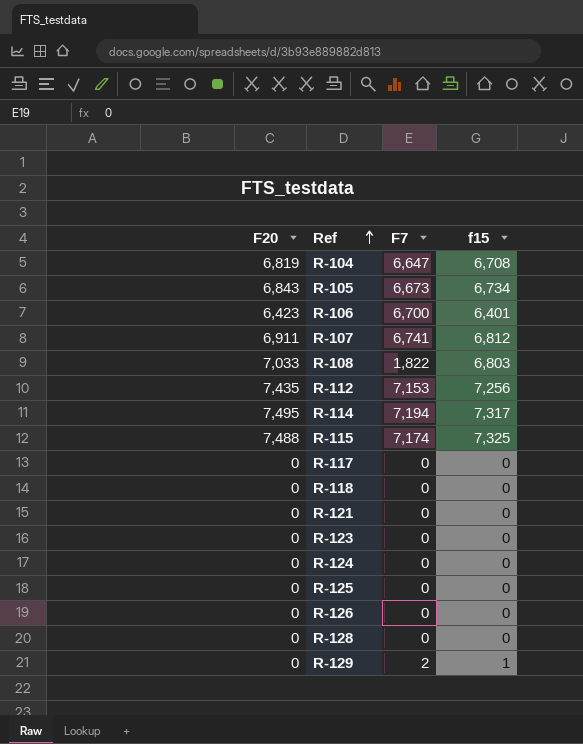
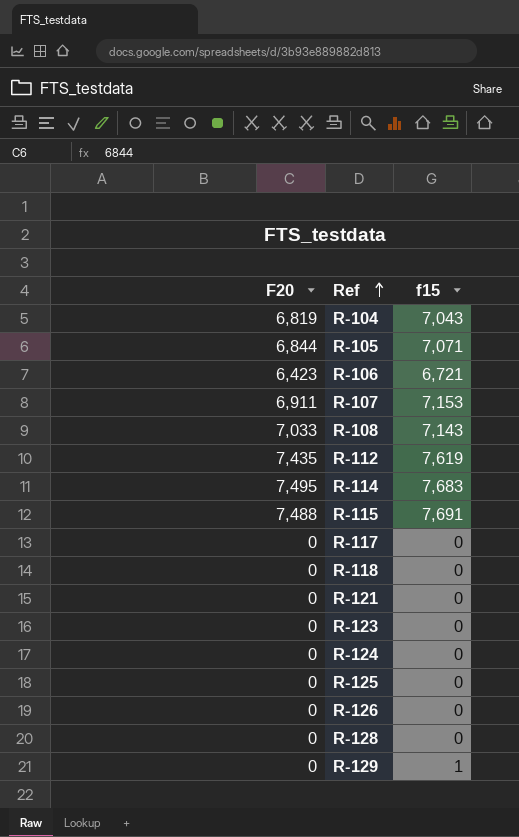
column F7 | position: 3 -> none
R-104 | f15: 6,708 -> 7,043
R-105 | F20: 6,843 -> 6,844
R-105 | f15: 6,734 -> 7,071
R-106 | f15: 6,401 -> 6,721
R-107 | f15: 6,812 -> 7,153
R-108 | f15: 6,803 -> 7,143
R-112 | f15: 7,256 -> 7,619
R-114 | f15: 7,317 -> 7,683
R-115 | f15: 7,325 -> 7,691

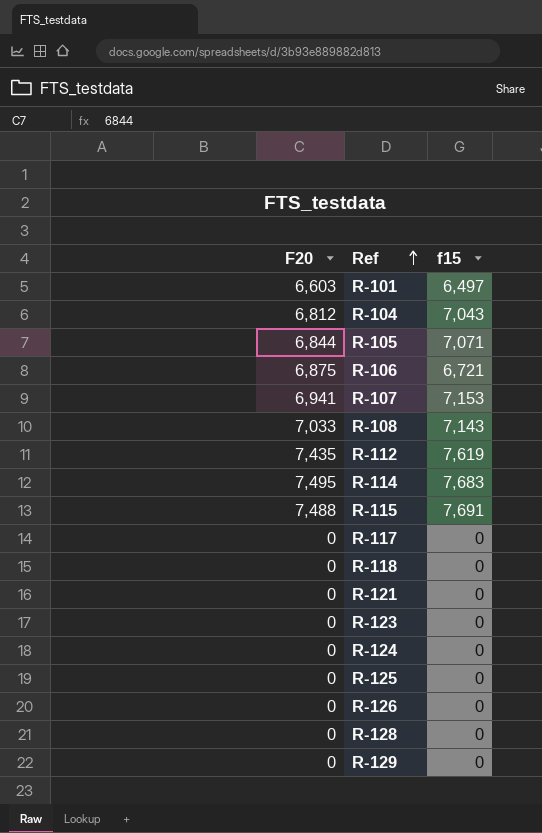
row R-101: none -> 6,603 | 6,497
R-104 | F20: 6,819 -> 6,812
R-106 | F20: 6,423 -> 6,875
R-107 | F20: 6,911 -> 6,941
R-129 | f15: 1 -> 0

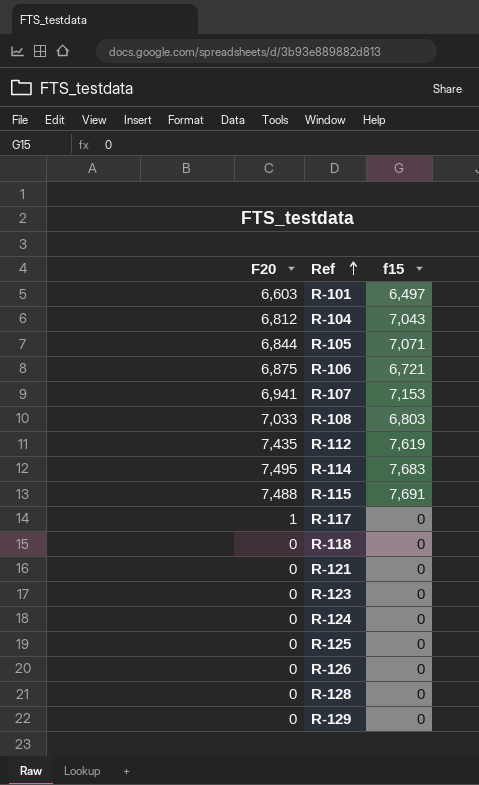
R-108 | f15: 7,143 -> 6,803
R-117 | F20: 0 -> 1

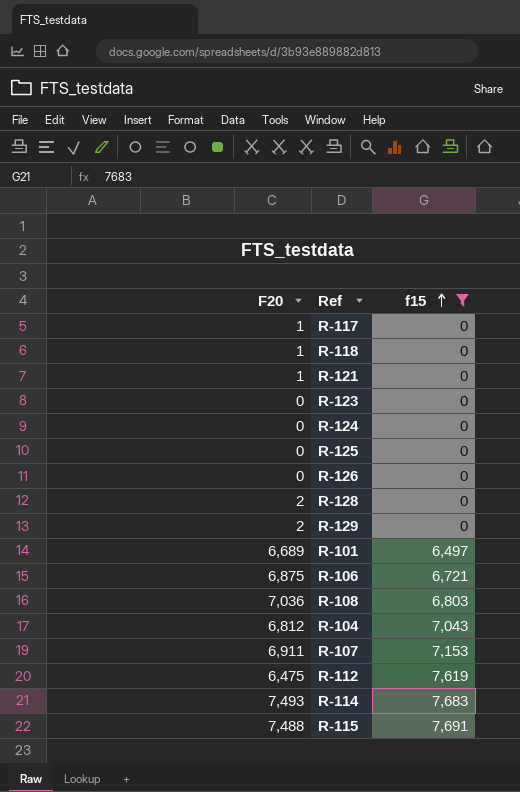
filter: none -> f15 != 7,071
row order: Ref ascending -> f15 ascending
R-118 | F20: 0 -> 1
R-121 | F20: 0 -> 1
R-128 | F20: 0 -> 2
R-129 | F20: 0 -> 2
R-101 | F20: 6,603 -> 6,689
R-108 | F20: 7,033 -> 7,036
R-107 | F20: 6,941 -> 6,911
R-112 | F20: 7,435 -> 6,475
R-114 | F20: 7,495 -> 7,493

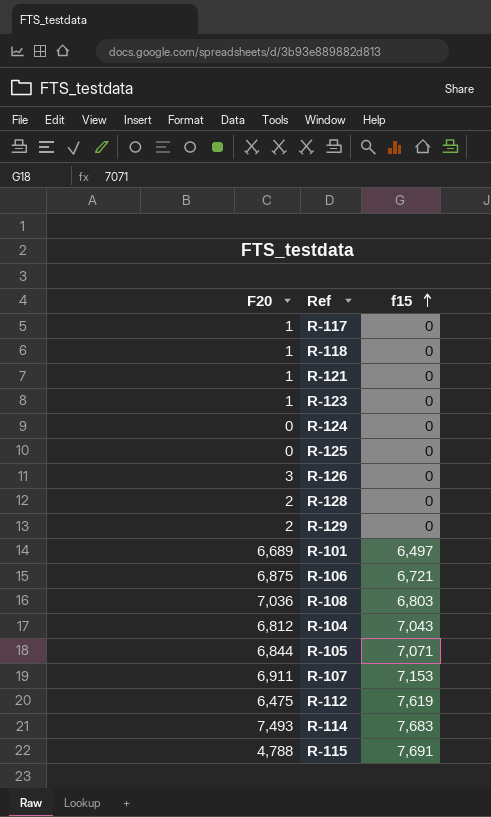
filter: f15 != 7,071 -> none
R-123 | F20: 0 -> 1
R-126 | F20: 0 -> 3
R-115 | F20: 7,488 -> 4,788

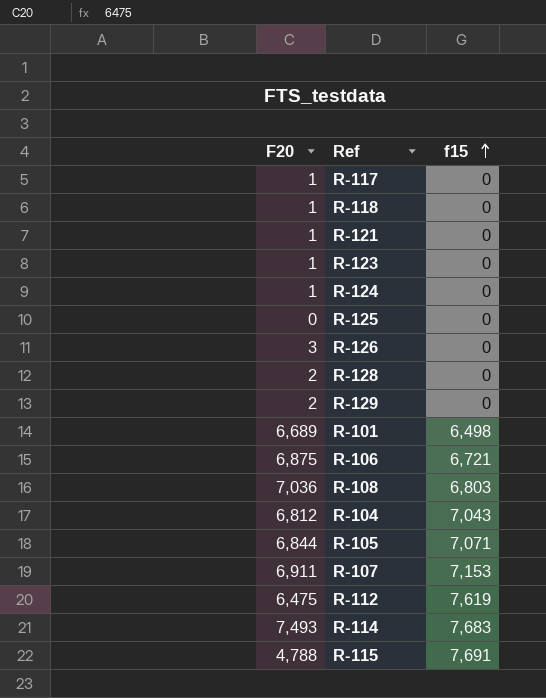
R-124 | F20: 0 -> 1
R-101 | f15: 6,497 -> 6,498

